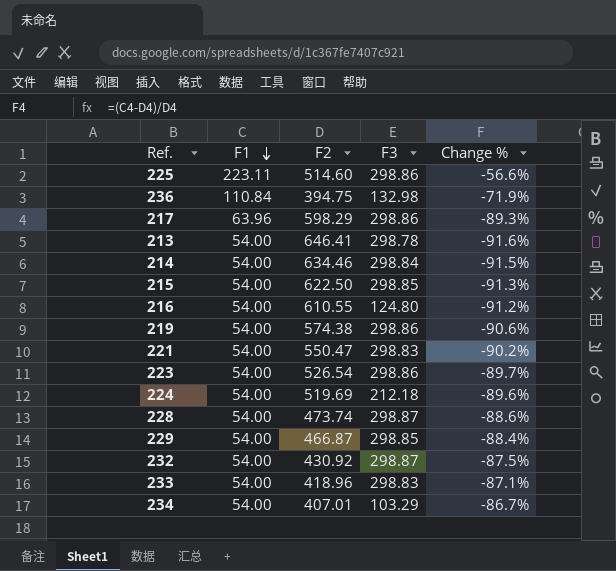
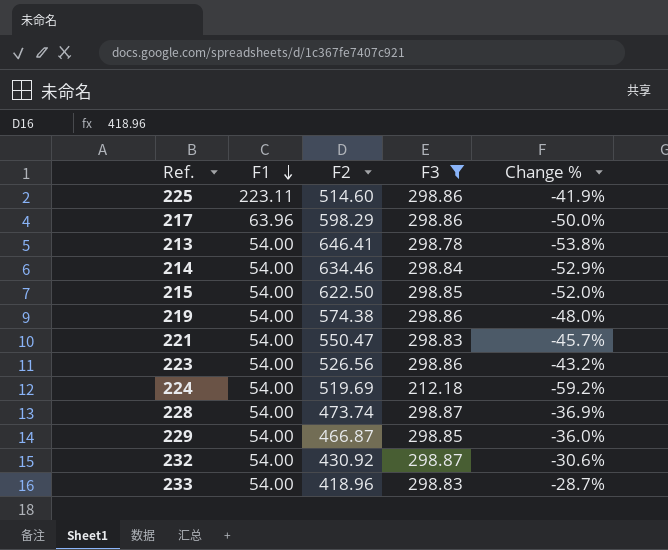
filter: none -> F3 >= 212.18
column Change % | formula: ([F1] - [F2]) / [F2] -> ([F3] - [F2]) / [F2]
223 | F2: 526.54 -> 526.56

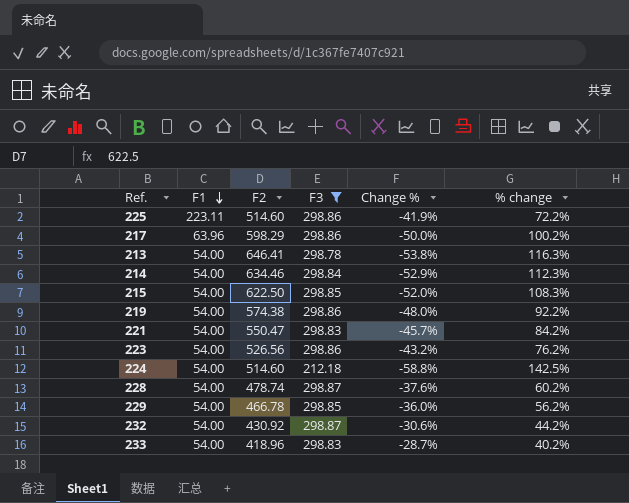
column % change | formula: none -> ([F2] - [F3]) / [F3]
224 | F2: 519.69 -> 514.60
224 | Change %: -59.2% -> -58.8%
228 | F2: 473.74 -> 478.74
228 | Change %: -36.9% -> -37.6%
229 | F2: 466.87 -> 466.78

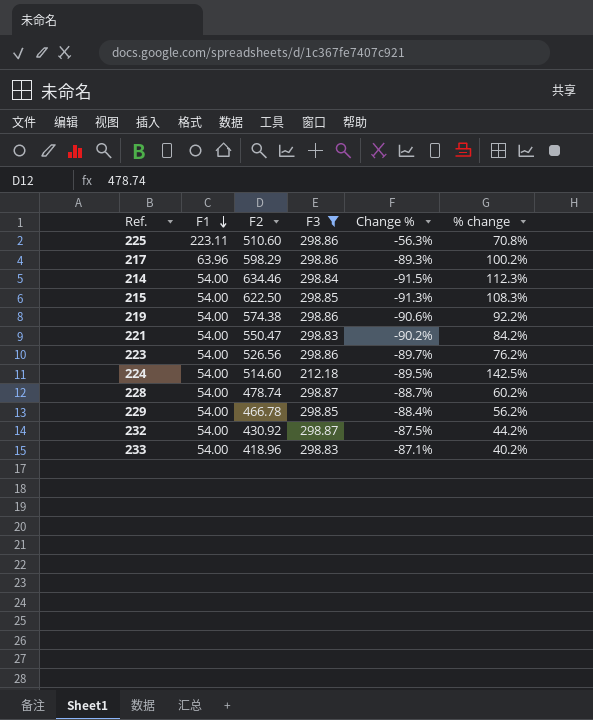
column Change % | formula: ([F3] - [F2]) / [F2] -> ([F1] - [F2]) / [F2]
row 213: 54.00 | 646.41 | 298.78 | -53.8% | 116.3% -> none
225 | F2: 514.60 -> 510.60
225 | % change: 72.2% -> 70.8%

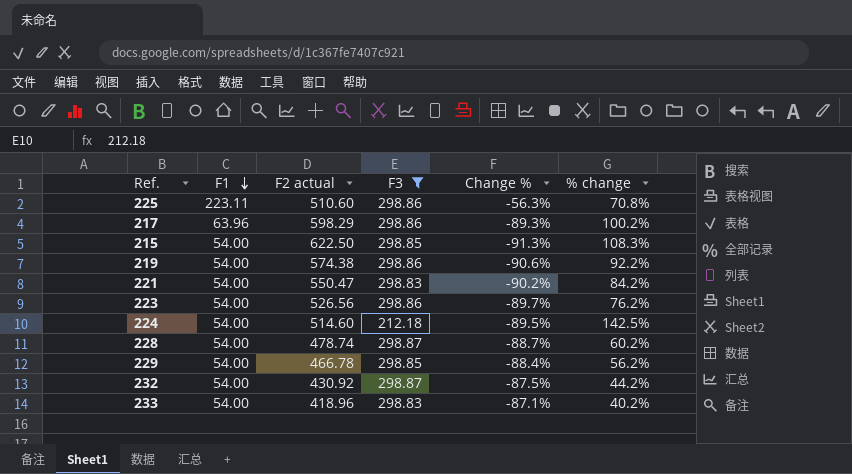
column name: F2 -> F2 actual
row 214: 54.00 | 634.46 | 298.84 | -91.5% | 112.3% -> none

